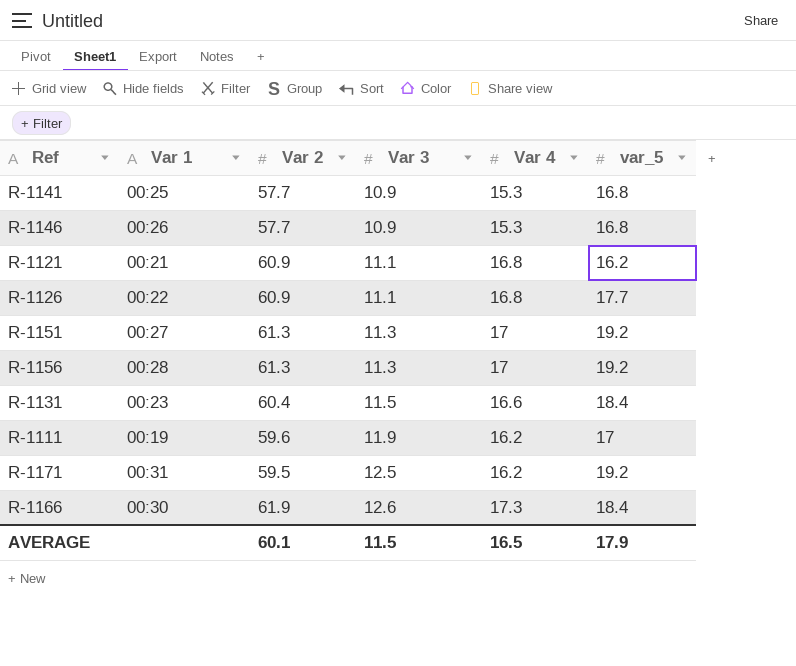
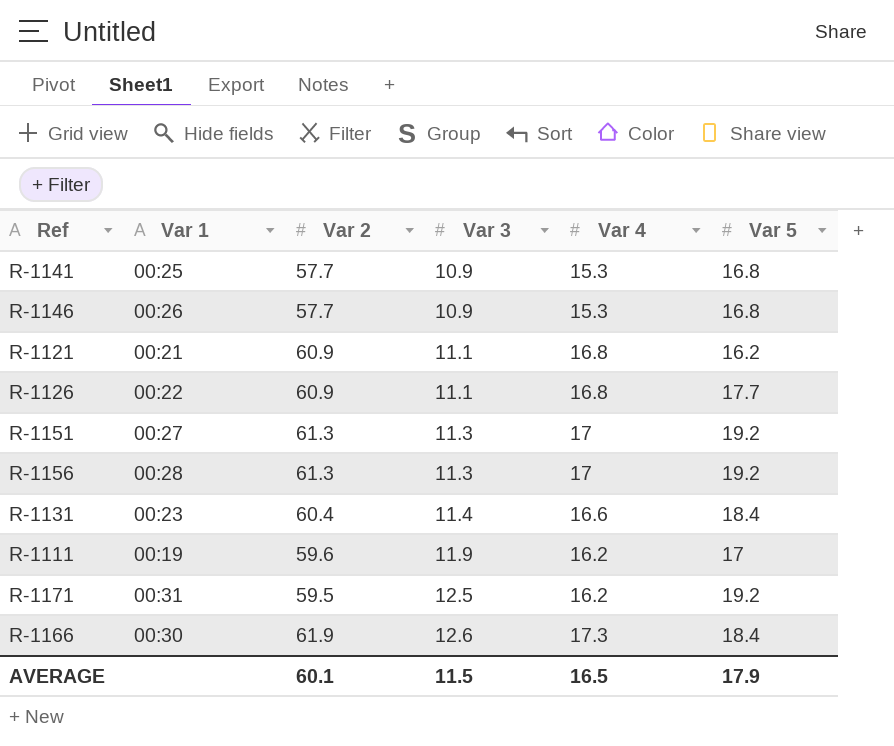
column name: var_5 -> Var 5
R-1131 | Var 3: 11.5 -> 11.4

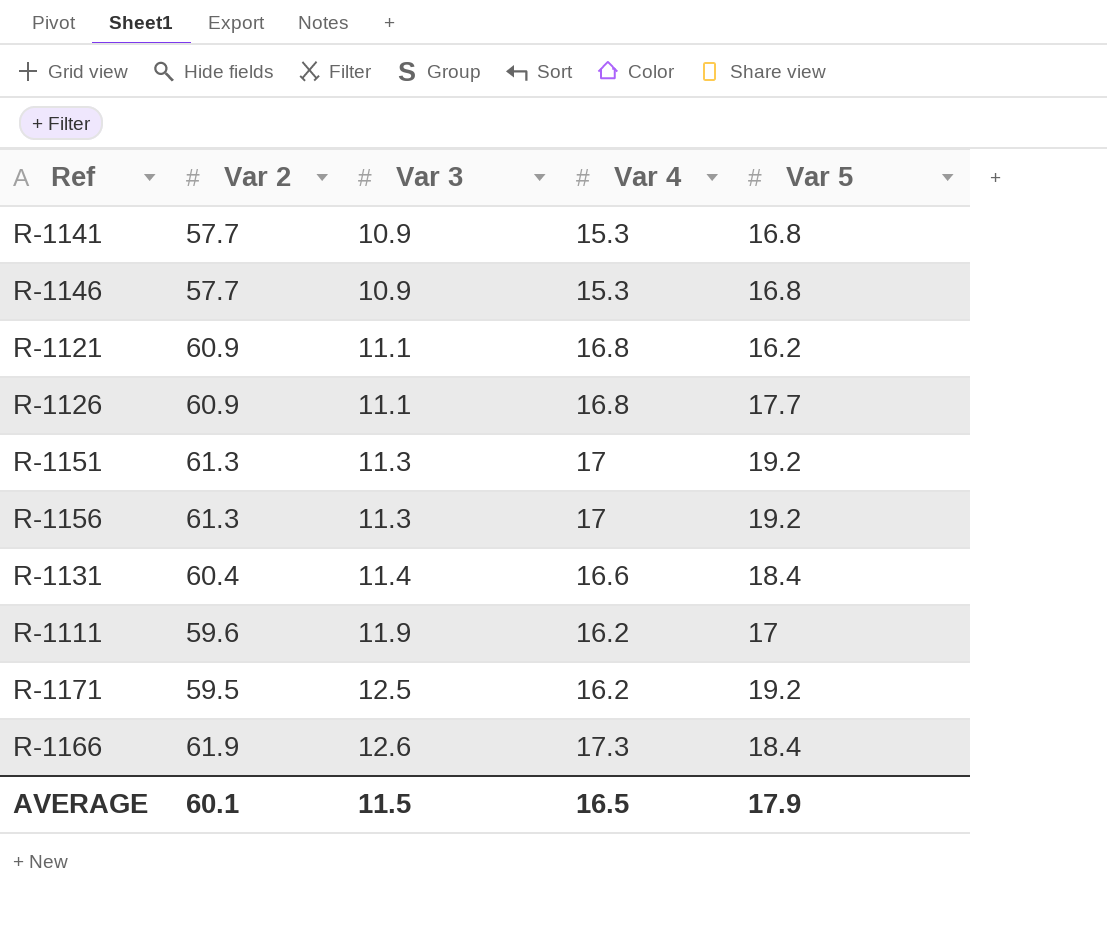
column Var 1 | position: 2 -> none

